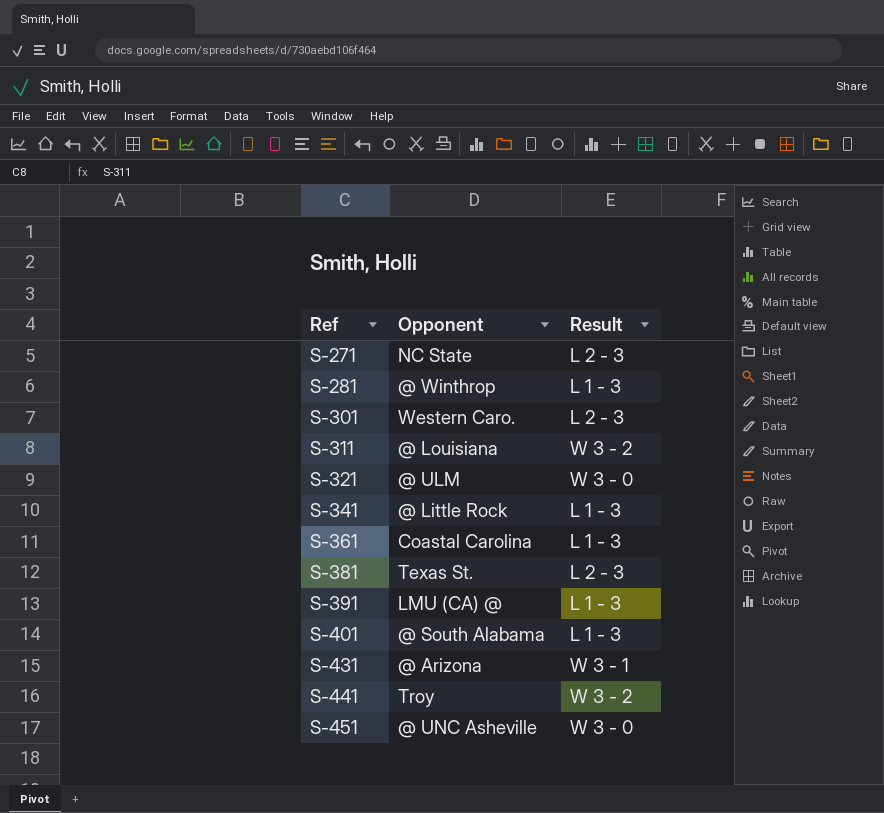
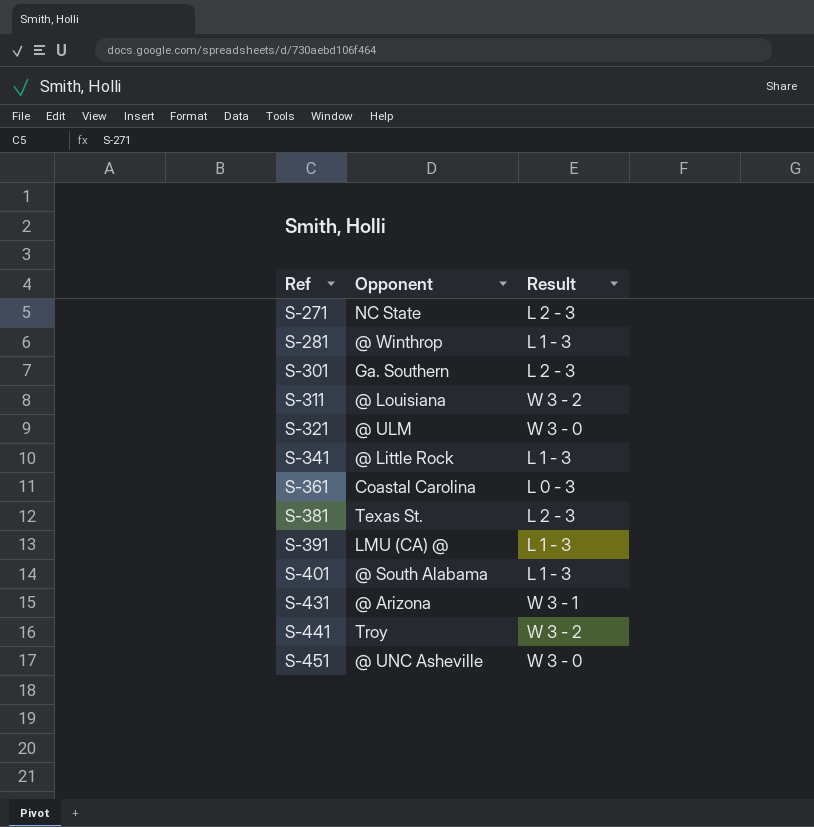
S-301 | Opponent: Western Caro. -> Ga. Southern
S-361 | Result: L 1 - 3 -> L 0 - 3

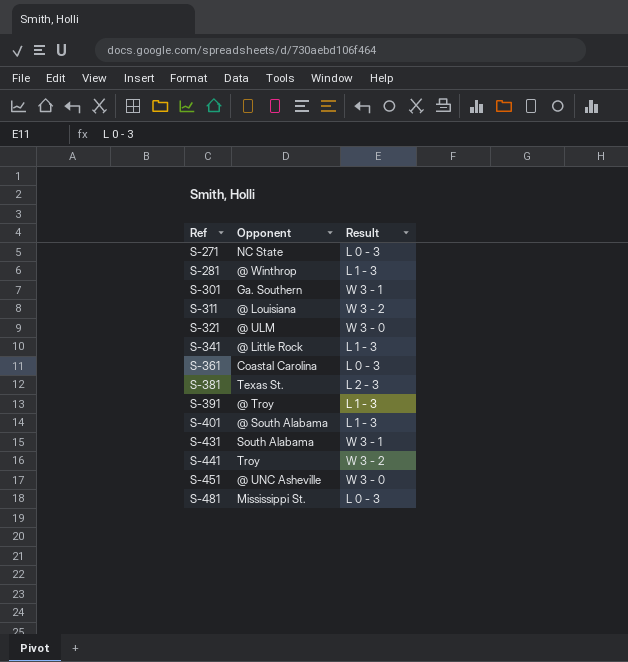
S-271 | Result: L 2 - 3 -> L 0 - 3
S-301 | Result: L 2 - 3 -> W 3 - 1
S-391 | Opponent: LMU (CA) @ -> @ Troy
S-431 | Opponent: @ Arizona -> South Alabama
row S-481: none -> Mississippi St. | L 0 - 3

